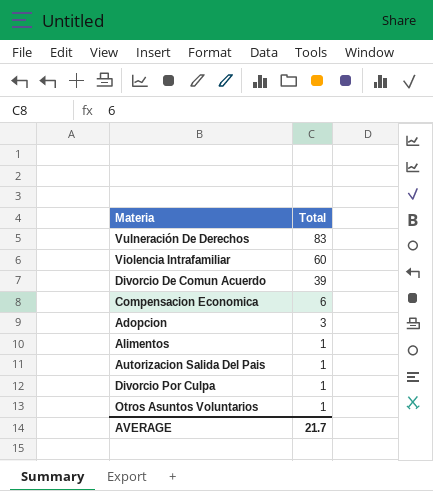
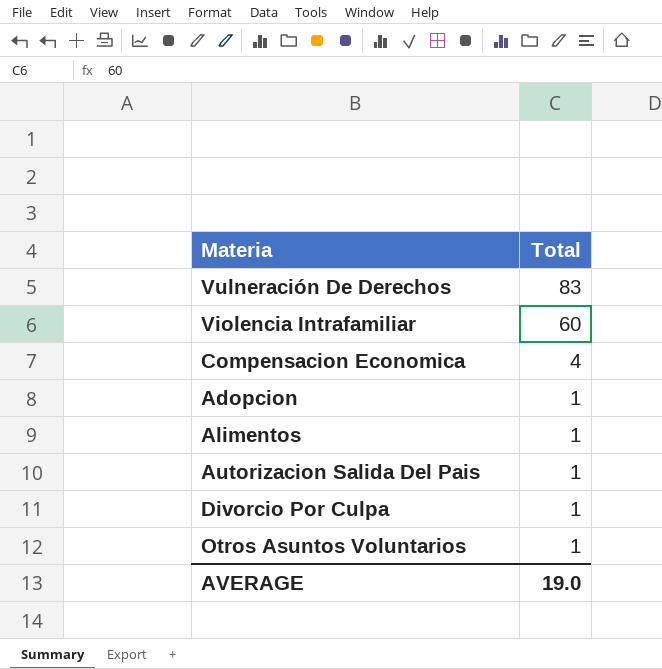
row Divorcio De Comun Acuerdo: 39 -> none
Compensacion Economica | Total: 6 -> 4
Adopcion | Total: 3 -> 1
AVERAGE | Total: 21.7 -> 19.0

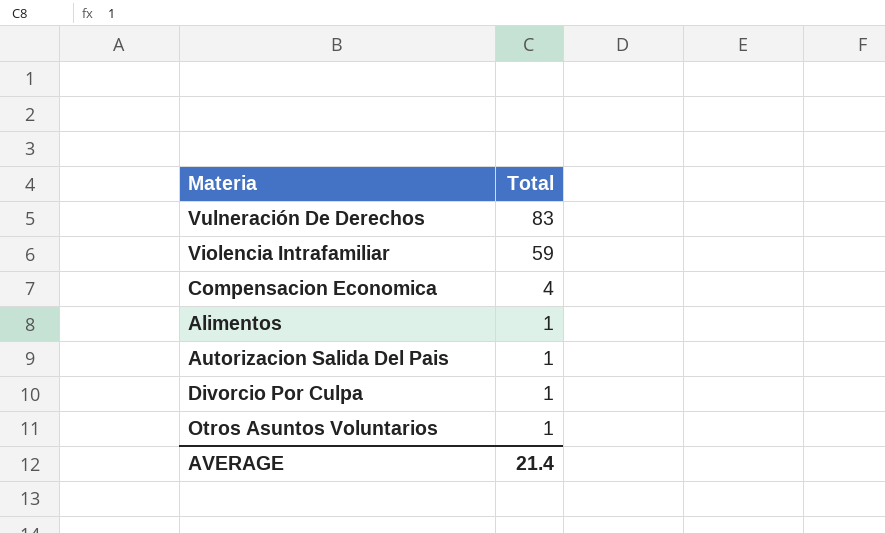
row Adopcion: 1 -> none
Violencia Intrafamiliar | Total: 60 -> 59
AVERAGE | Total: 19.0 -> 21.4

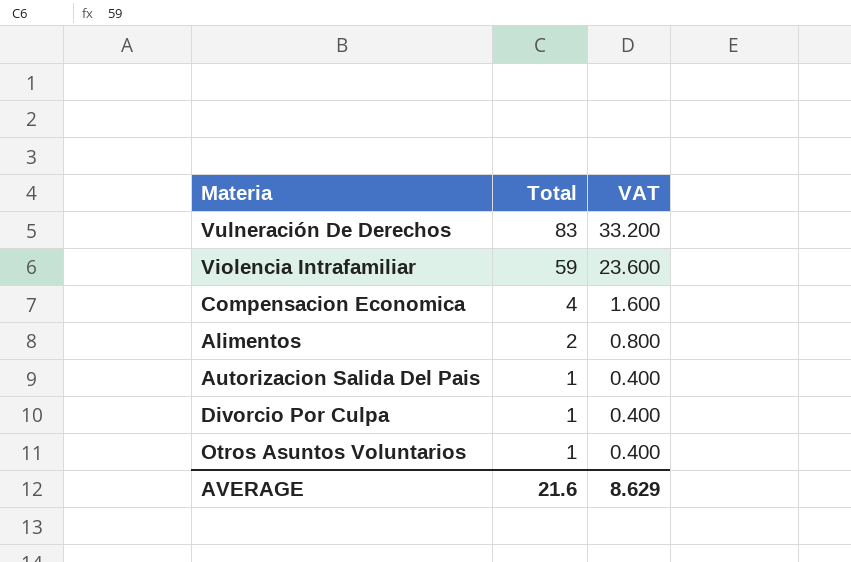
column VAT | formula: none -> [Total] * 0.4
Alimentos | Total: 1 -> 2
AVERAGE | Total: 21.4 -> 21.6

